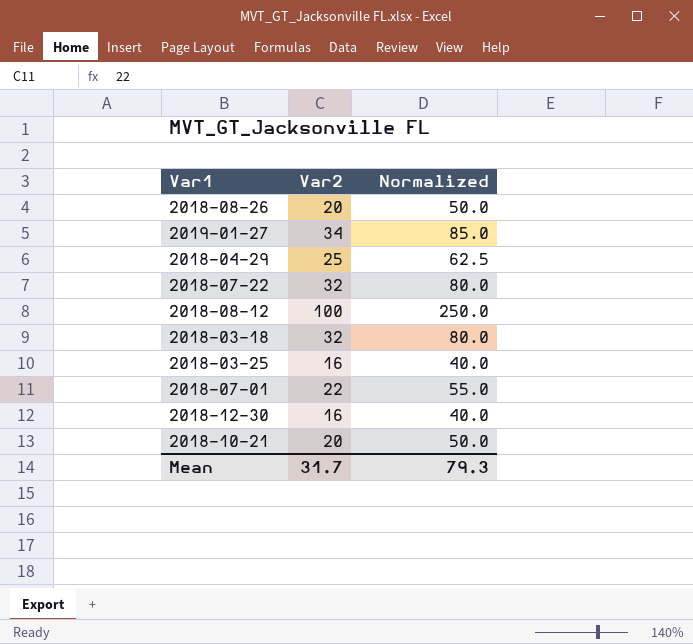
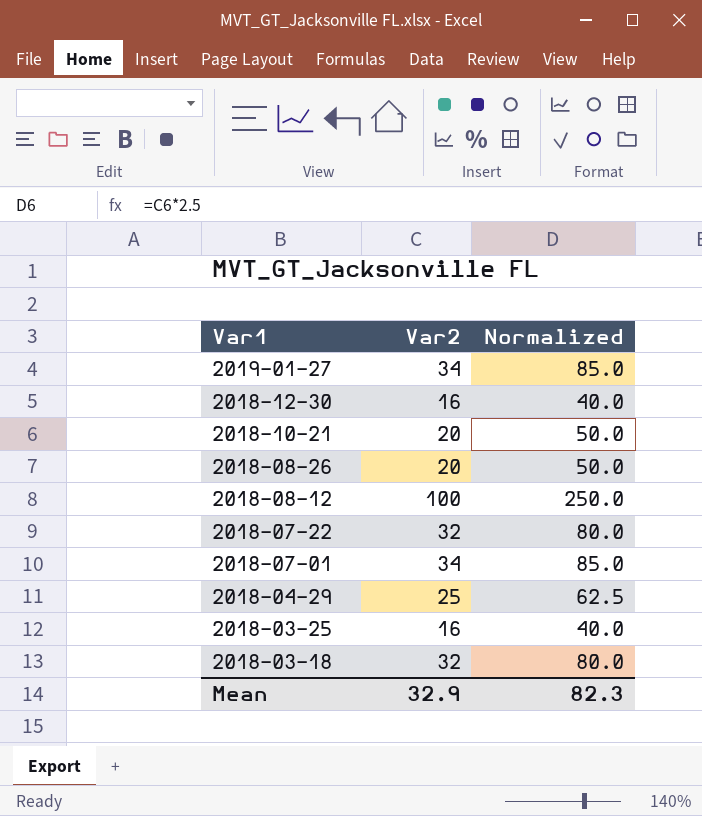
row order: none -> Var1 descending
2018-07-01 | Var2: 22 -> 34
2018-07-01 | Normalized: 55.0 -> 85.0
Mean | Var2: 31.7 -> 32.9
Mean | Normalized: 79.3 -> 82.3

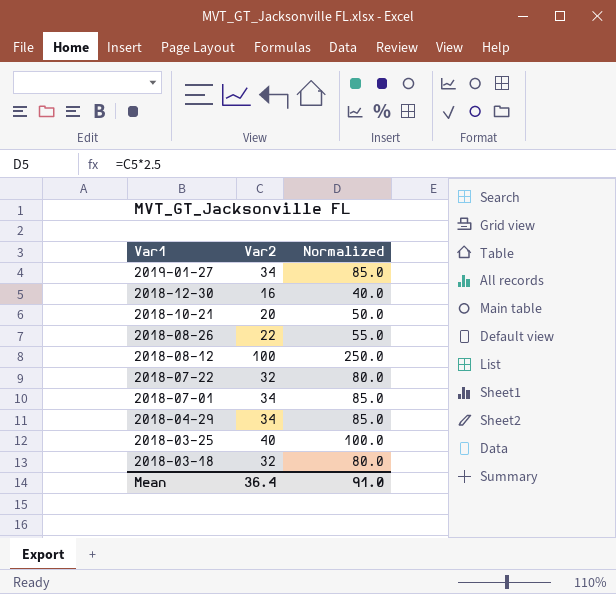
2018-08-26 | Var2: 20 -> 22
2018-08-26 | Normalized: 50.0 -> 55.0
2018-04-29 | Var2: 25 -> 34
2018-04-29 | Normalized: 62.5 -> 85.0
2018-03-25 | Var2: 16 -> 40
2018-03-25 | Normalized: 40.0 -> 100.0
Mean | Var2: 32.9 -> 36.4
Mean | Normalized: 82.3 -> 91.0

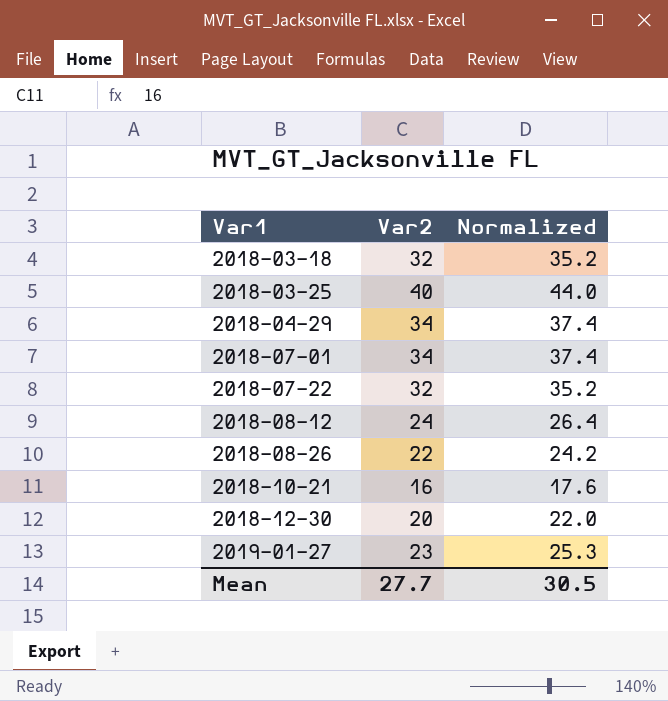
row order: Var1 descending -> Var1 ascending
column Normalized | formula: [Var2] * 2.5 -> [Var2] * 1.1
2018-08-12 | Var2: 100 -> 24
2018-10-21 | Var2: 20 -> 16
2018-12-30 | Var2: 16 -> 20
2019-01-27 | Var2: 34 -> 23
Mean | Var2: 36.4 -> 27.7
Mean | Normalized: 91.0 -> 30.5

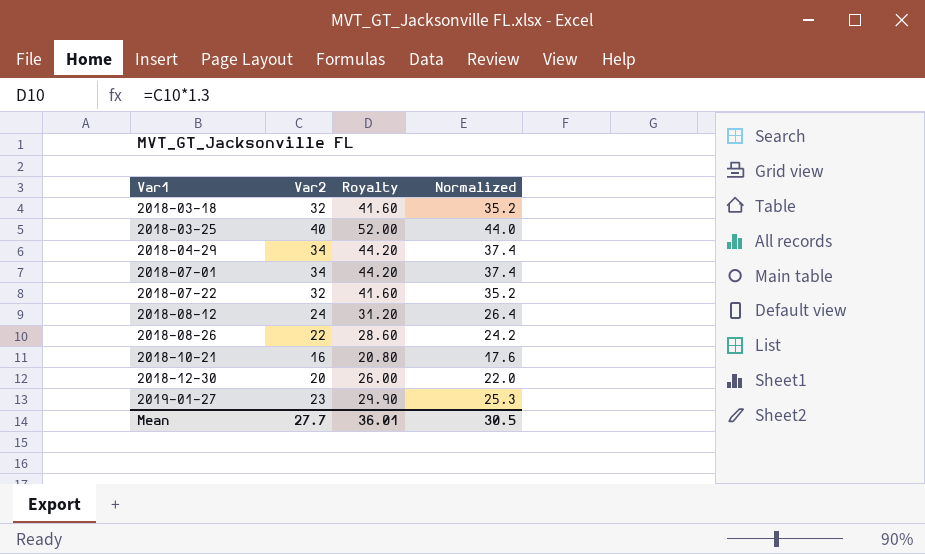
column Royalty | formula: none -> [Var2] * 1.3

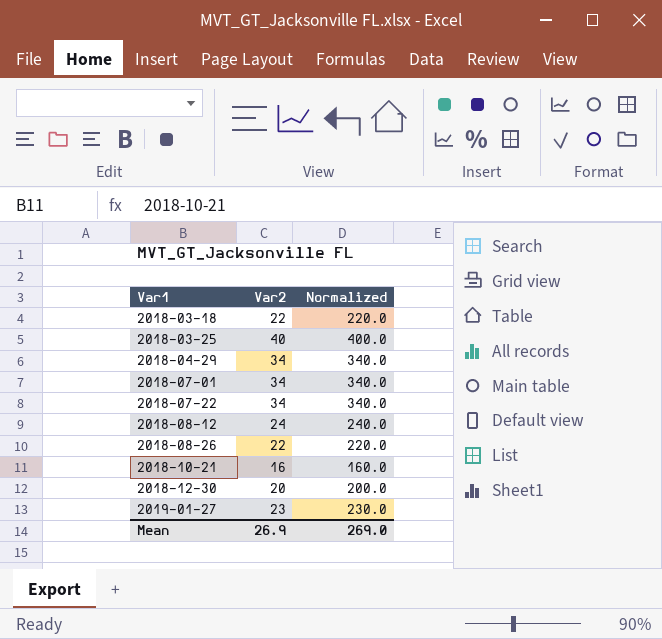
column Royalty | formula: [Var2] * 1.3 -> none
column Normalized | formula: [Var2] * 1.1 -> [Var2] * 10
2018-03-18 | Var2: 32 -> 22
2018-07-22 | Var2: 32 -> 34
Mean | Var2: 27.7 -> 26.9
Mean | Normalized: 30.5 -> 269.0

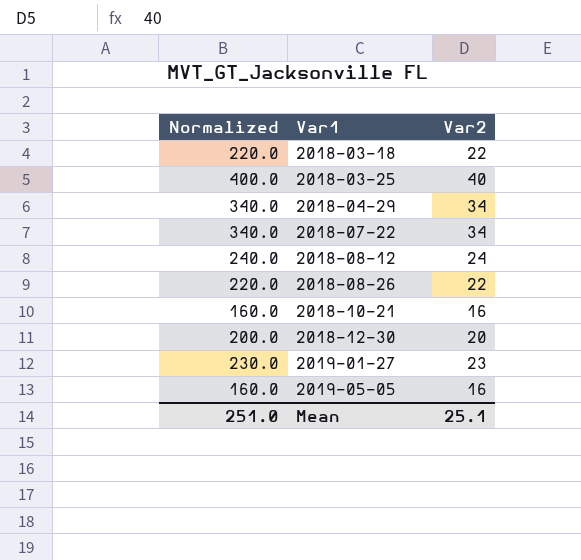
column Normalized | position: 3 -> 1
row 2018-07-01: 34 | 340.0 -> none
row 2019-05-05: none -> 160.0 | 16
Mean | Normalized: 269.0 -> 251.0
Mean | Var2: 26.9 -> 25.1

